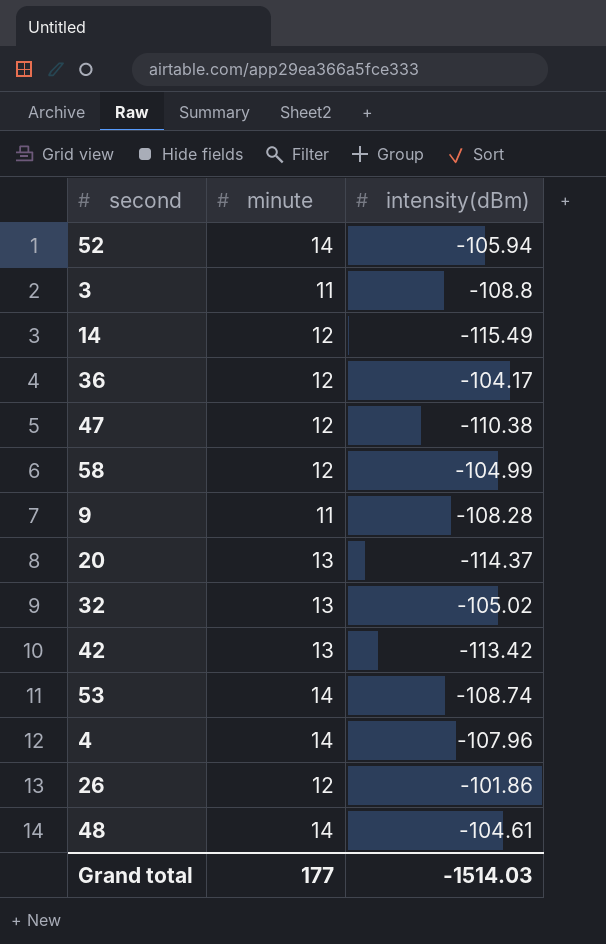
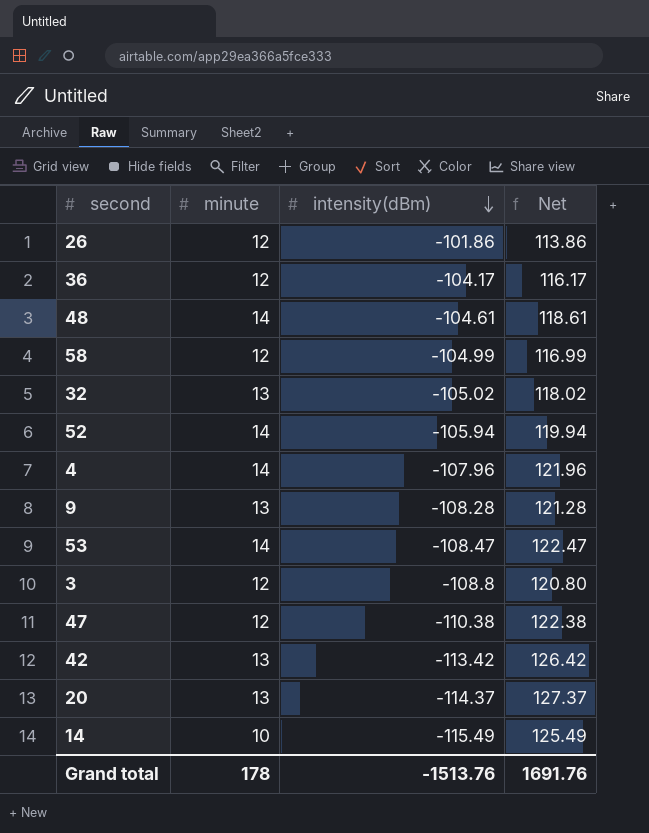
row order: none -> intensity(dBm) descending
column Net | formula: none -> [minute] - [intensity(dBm)]
9 | minute: 11 -> 13
53 | intensity(dBm): -108.74 -> -108.47
3 | minute: 11 -> 12
14 | minute: 12 -> 10
Grand total | minute: 177 -> 178
Grand total | intensity(dBm): -1514.03 -> -1513.76

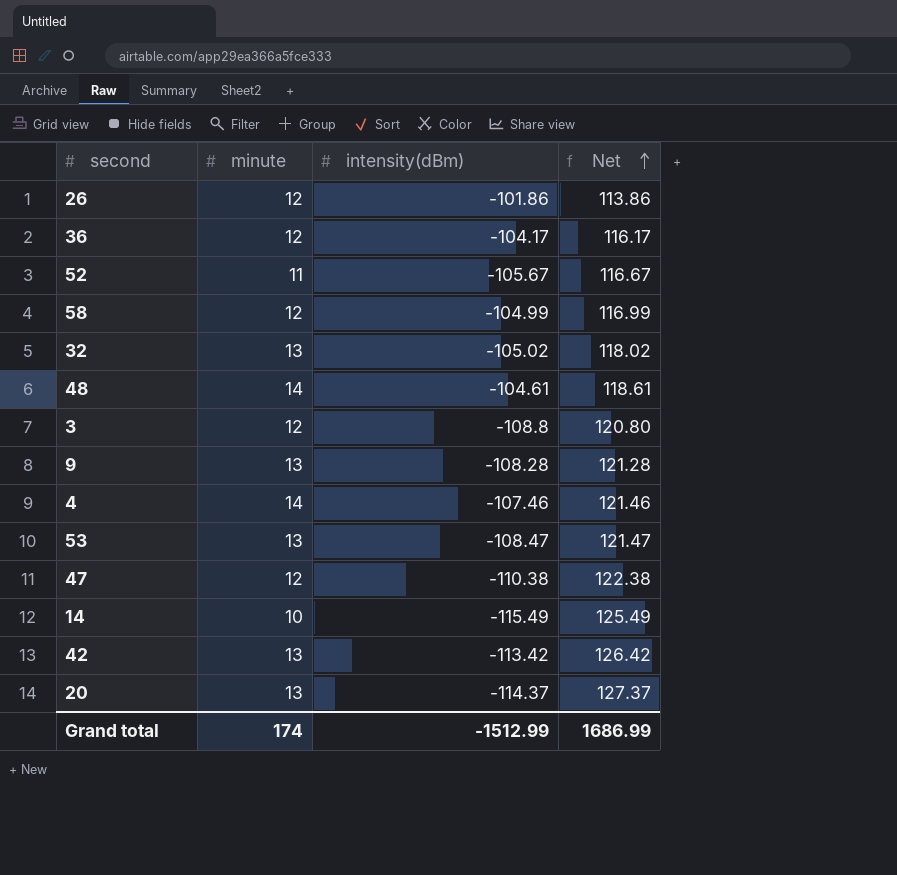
row order: intensity(dBm) descending -> Net ascending
52 | minute: 14 -> 11
52 | intensity(dBm): -105.94 -> -105.67
52 | Net: 119.94 -> 116.67
4 | intensity(dBm): -107.96 -> -107.46
4 | Net: 121.96 -> 121.46
53 | minute: 14 -> 13
53 | Net: 122.47 -> 121.47
Grand total | minute: 178 -> 174
Grand total | intensity(dBm): -1513.76 -> -1512.99
Grand total | Net: 1691.76 -> 1686.99

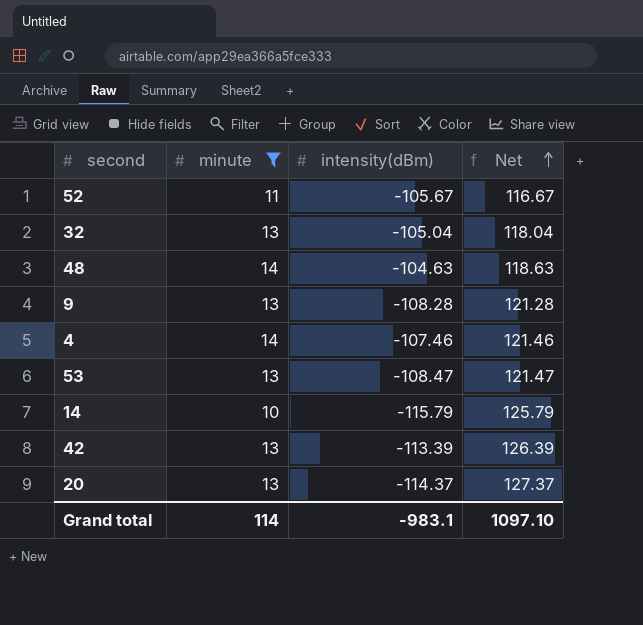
filter: none -> minute != 12
32 | intensity(dBm): -105.02 -> -105.04
32 | Net: 118.02 -> 118.04
48 | intensity(dBm): -104.61 -> -104.63
48 | Net: 118.61 -> 118.63
14 | intensity(dBm): -115.49 -> -115.79
14 | Net: 125.49 -> 125.79
42 | intensity(dBm): -113.42 -> -113.39
42 | Net: 126.42 -> 126.39
Grand total | minute: 174 -> 114
Grand total | intensity(dBm): -1512.99 -> -983.1
Grand total | Net: 1686.99 -> 1097.10

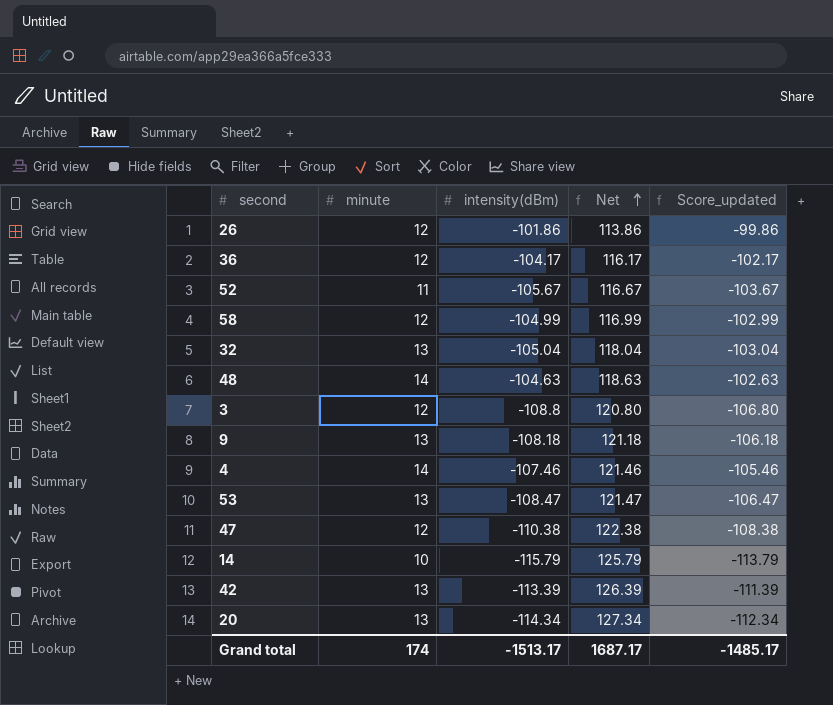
filter: minute != 12 -> none
column Score_updated | formula: none -> [intensity(dBm)] + 2
9 | intensity(dBm): -108.28 -> -108.18
9 | Net: 121.28 -> 121.18
20 | intensity(dBm): -114.37 -> -114.34
20 | Net: 127.37 -> 127.34
Grand total | minute: 114 -> 174
Grand total | intensity(dBm): -983.1 -> -1513.17
Grand total | Net: 1097.10 -> 1687.17

